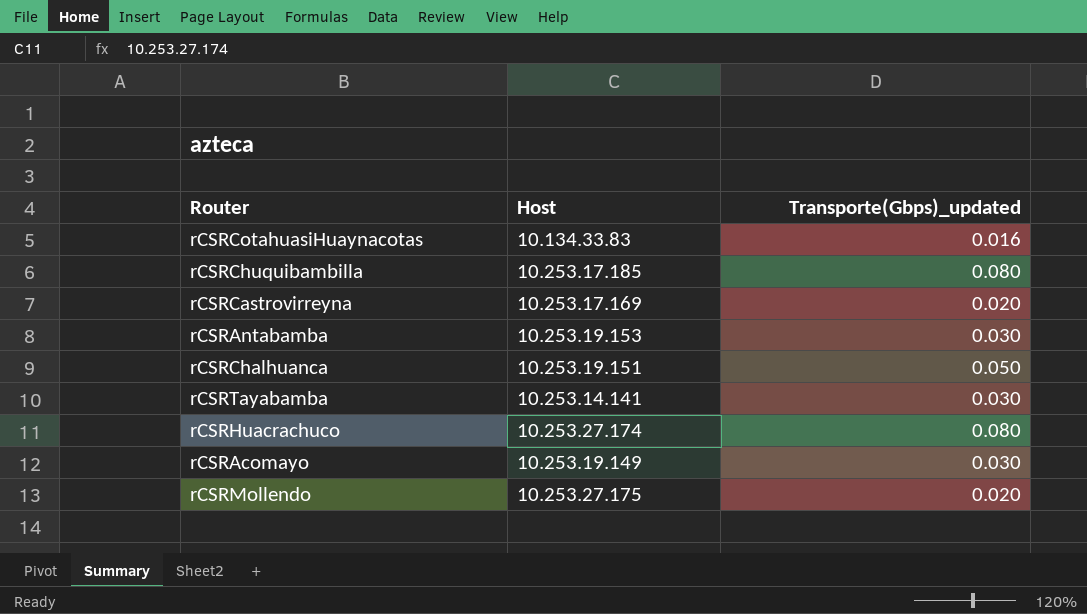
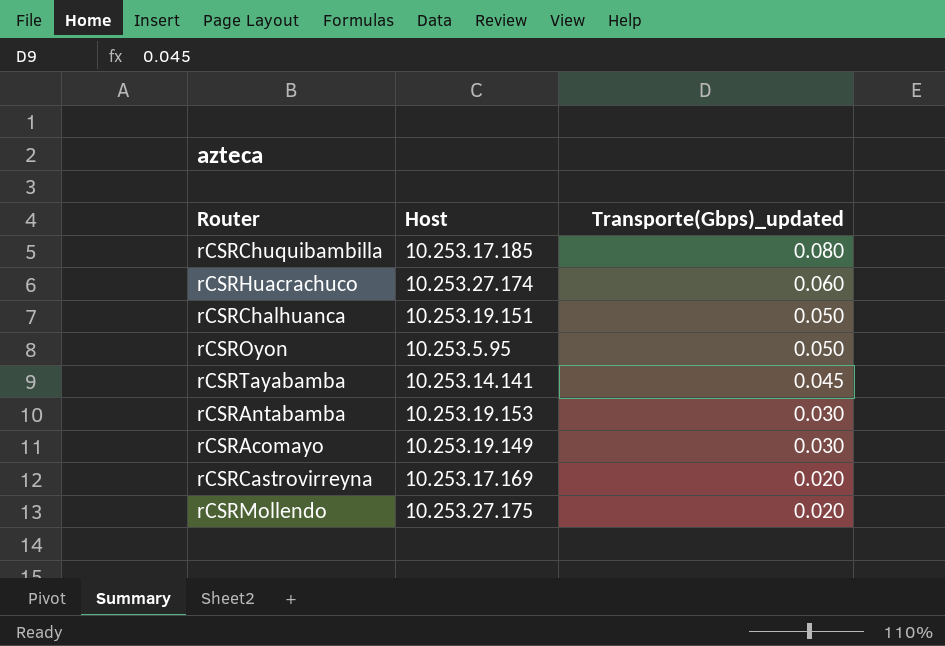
row order: none -> Transporte(Gbps)_updated descending
row rCSRCotahuasiHuaynacotas: 10.134.33.83 | 0.016 -> none
rCSRHuacrachuco | Transporte(Gbps)_updated: 0.080 -> 0.060
row rCSROyon: none -> 10.253.5.95 | 0.050
rCSRTayabamba | Transporte(Gbps)_updated: 0.030 -> 0.045

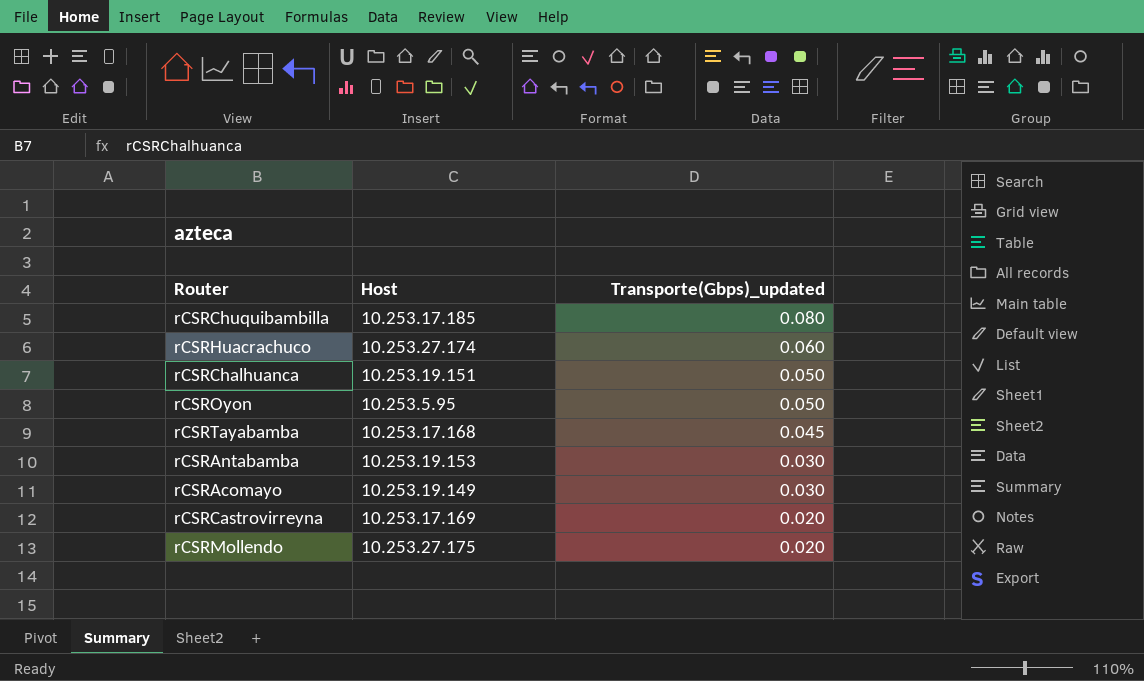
rCSRTayabamba | Host: 10.253.14.141 -> 10.253.17.168

